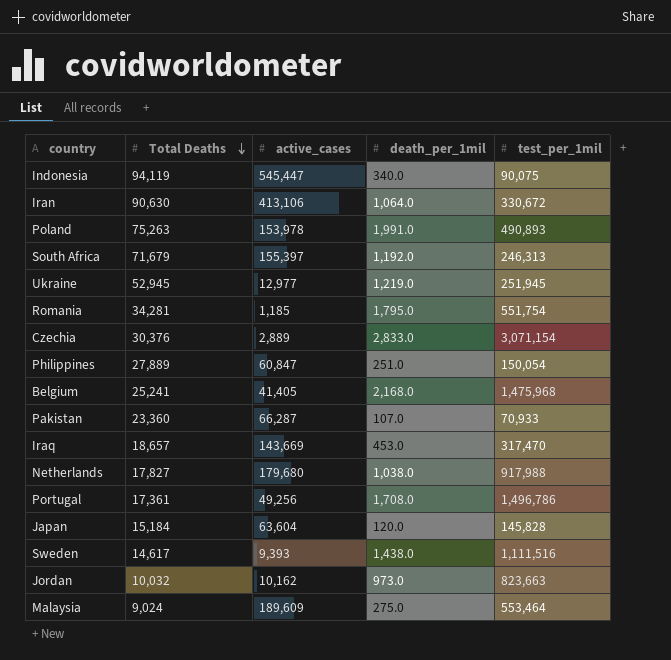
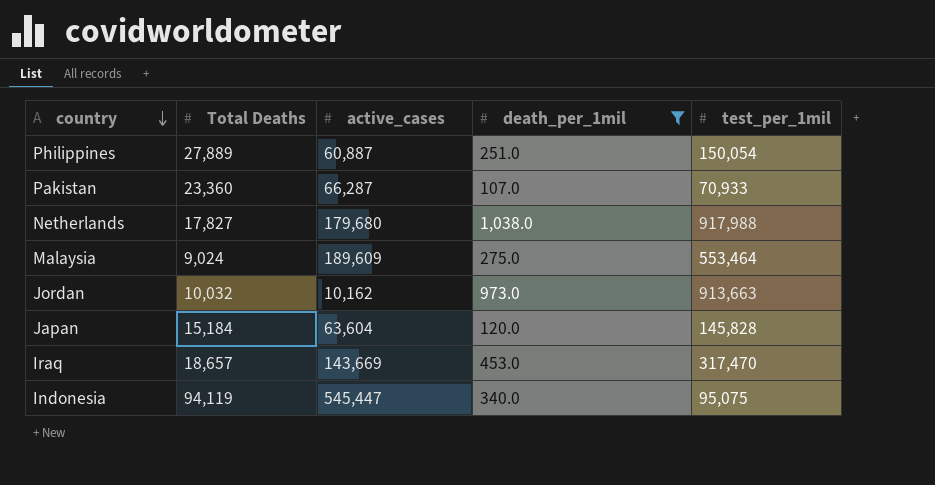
filter: none -> death_per_1mil <= 1,038.0
row order: Total Deaths descending -> country descending
Philippines | active_cases: 60,847 -> 60,887
Jordan | test_per_1mil: 823,663 -> 913,663
Indonesia | test_per_1mil: 90,075 -> 95,075

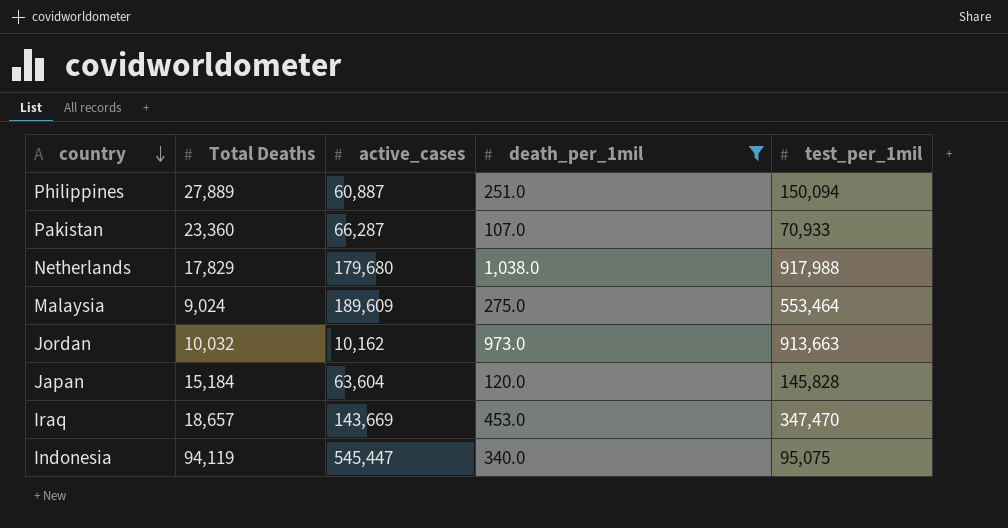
Philippines | test_per_1mil: 150,054 -> 150,094
Netherlands | Total Deaths: 17,827 -> 17,829
Iraq | test_per_1mil: 317,470 -> 347,470

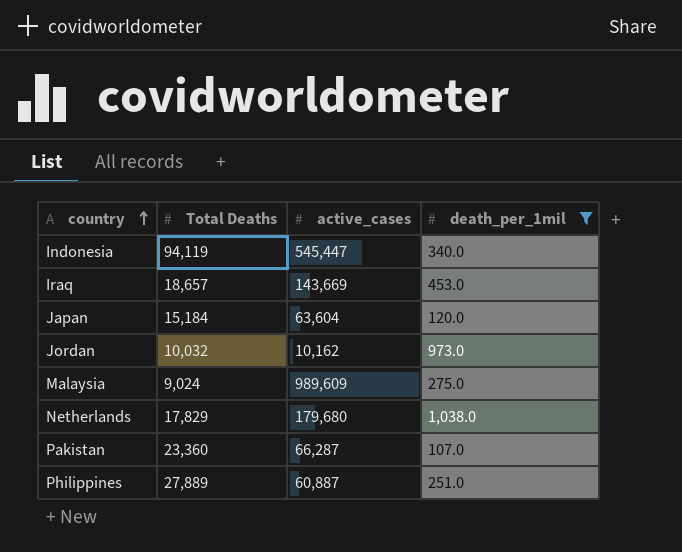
row order: country descending -> country ascending
column test_per_1mil | position: 5 -> none
Malaysia | active_cases: 189,609 -> 989,609

